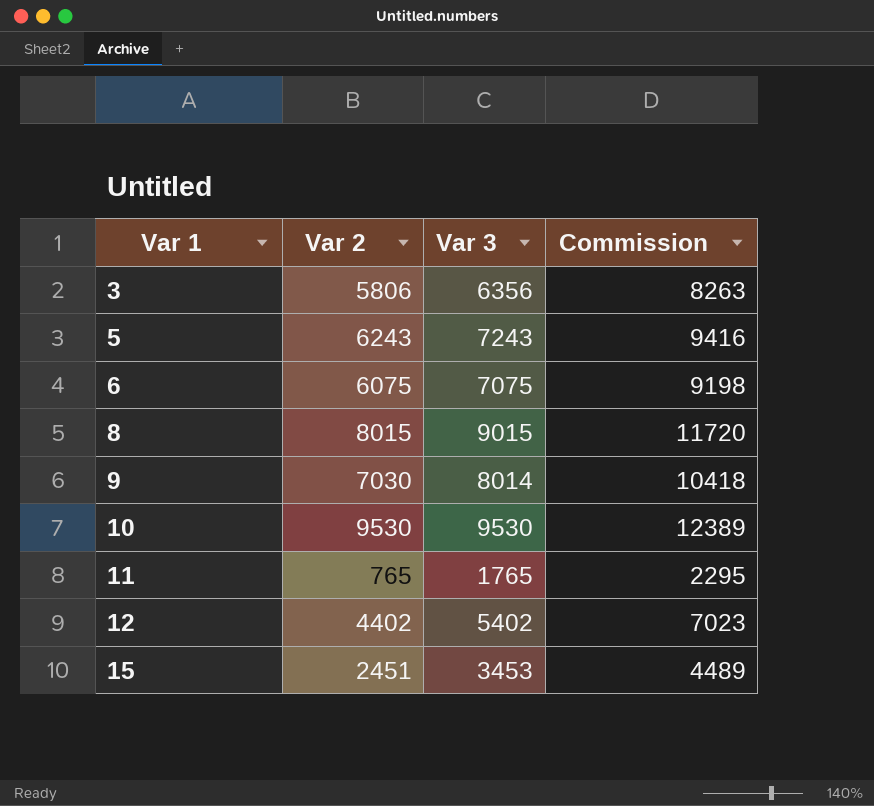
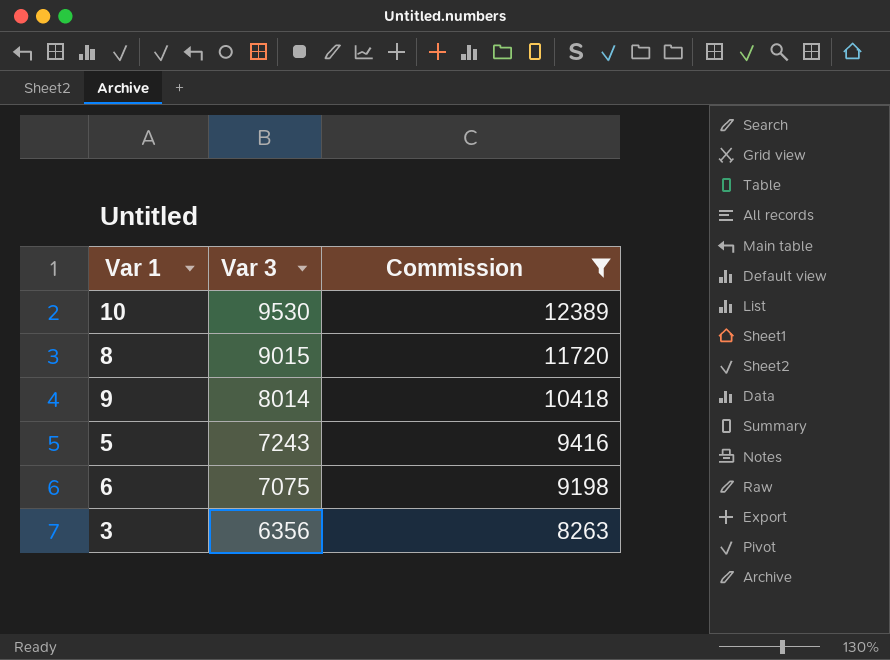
filter: none -> Commission >= 8263
row order: Var 1 ascending -> Var 3 descending
column Var 2 | position: 2 -> none

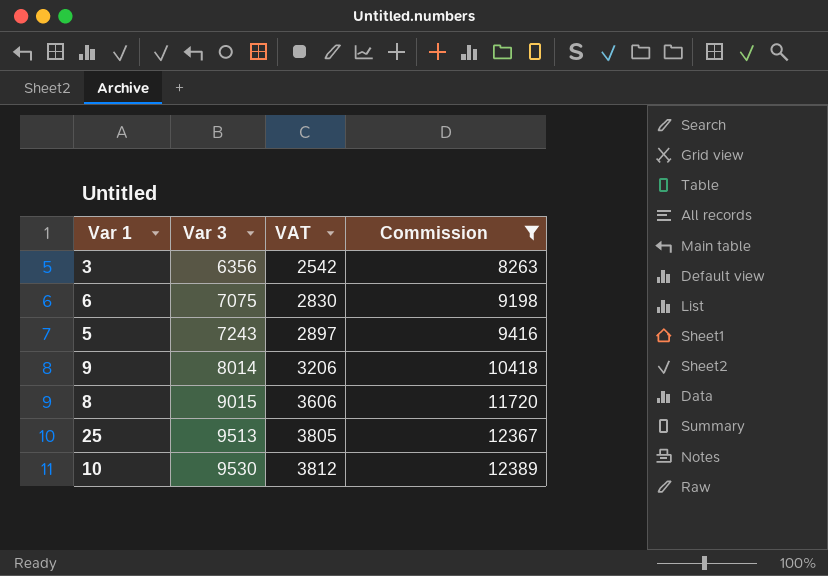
row order: Var 3 descending -> Var 3 ascending
column VAT | formula: none -> [Var 3] * 0.4
row 25: none -> 9513 | 3805 | 12367

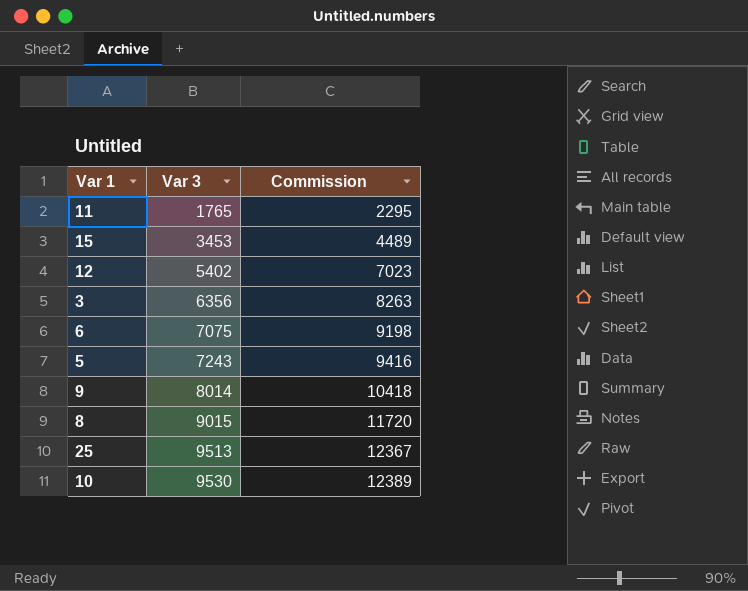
filter: Commission >= 8263 -> none
column VAT | formula: [Var 3] * 0.4 -> none

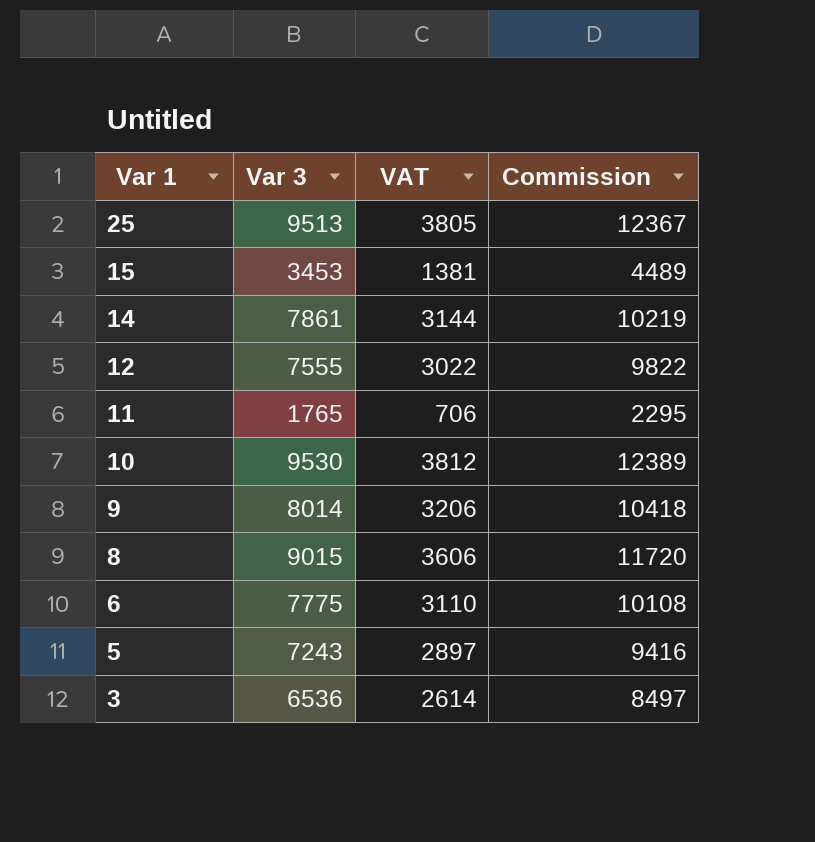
row order: Var 3 ascending -> Var 1 descending
column VAT | formula: none -> [Var 3] * 0.4
row 14: none -> 7861 | 3144 | 10219
12 | Var 3: 5402 -> 7555
12 | Commission: 7023 -> 9822
6 | Var 3: 7075 -> 7775
6 | Commission: 9198 -> 10108
3 | Var 3: 6356 -> 6536
3 | Commission: 8263 -> 8497

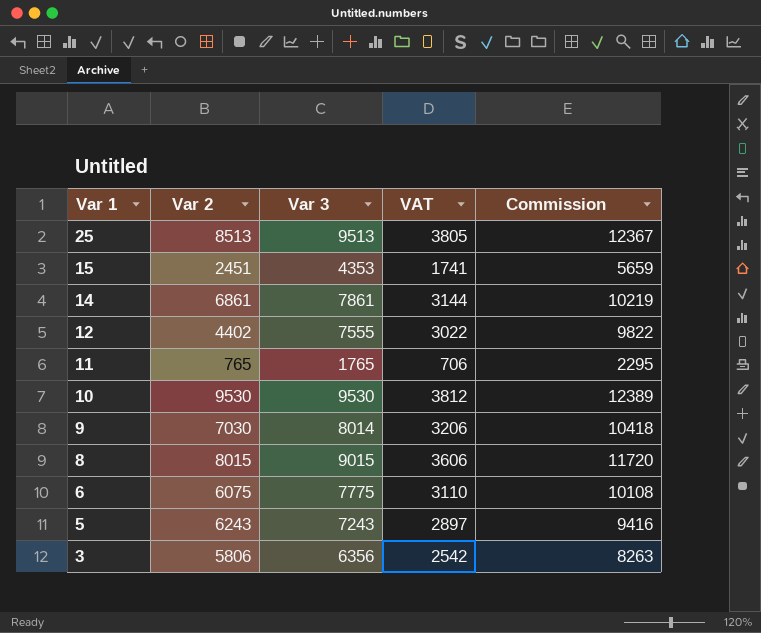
column Var 2 | position: none -> 2
15 | Var 3: 3453 -> 4353
15 | VAT: 1381 -> 1741
15 | Commission: 4489 -> 5659
3 | Var 3: 6536 -> 6356
3 | VAT: 2614 -> 2542
3 | Commission: 8497 -> 8263

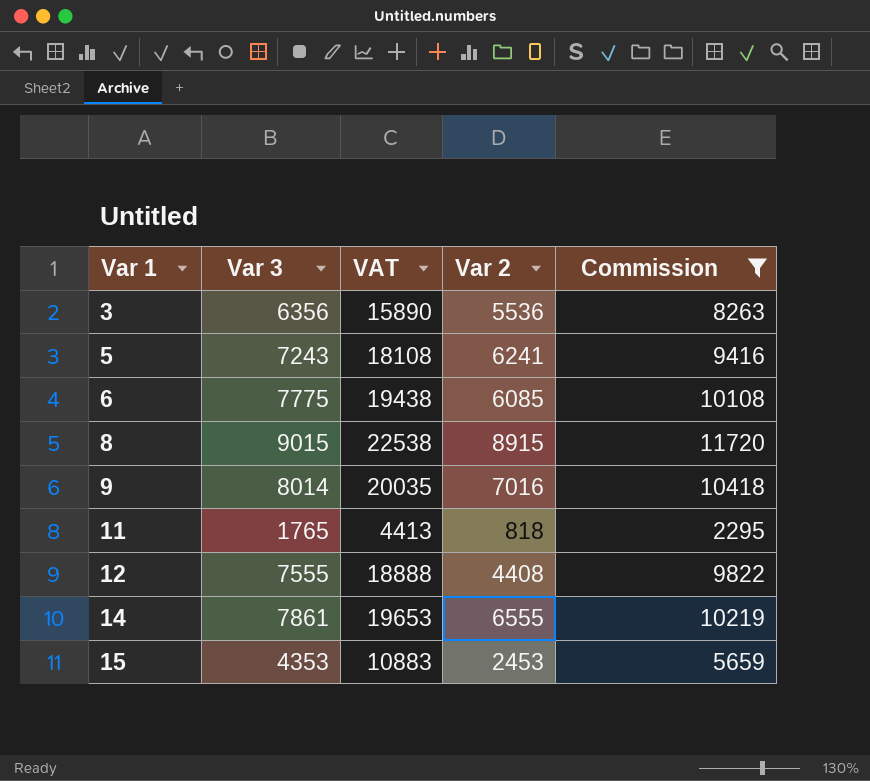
filter: none -> Commission <= 11720
row order: Var 1 descending -> Var 1 ascending
column VAT | formula: [Var 3] * 0.4 -> [Var 3] * 2.5
column Var 2 | position: 2 -> 4
3 | Var 2: 5806 -> 5536
5 | Var 2: 6243 -> 6241
6 | Var 2: 6075 -> 6085
8 | Var 2: 8015 -> 8915
9 | Var 2: 7030 -> 7016
11 | Var 2: 765 -> 818
12 | Var 2: 4402 -> 4408
14 | Var 2: 6861 -> 6555
15 | Var 2: 2451 -> 2453

